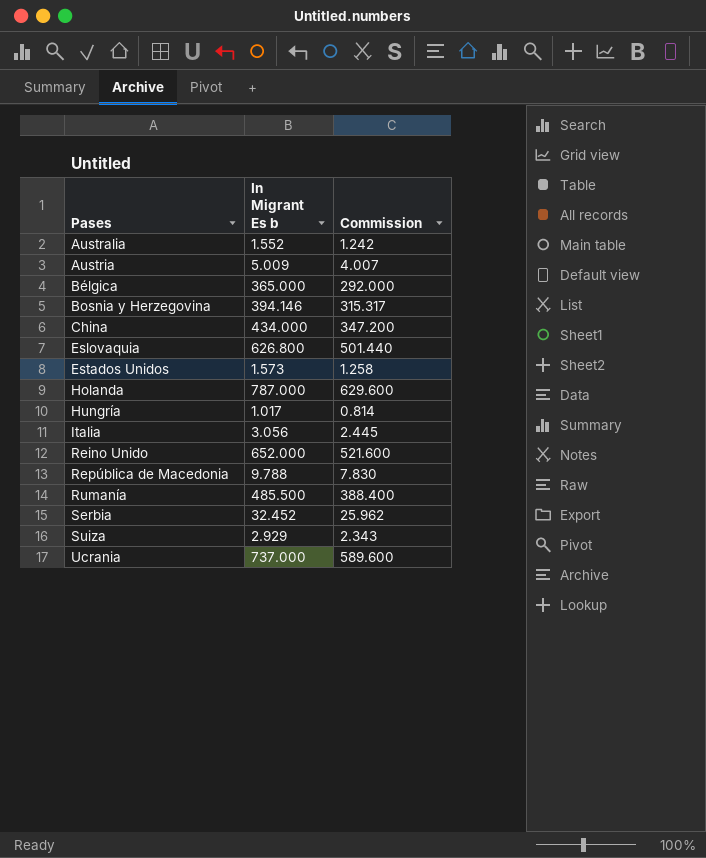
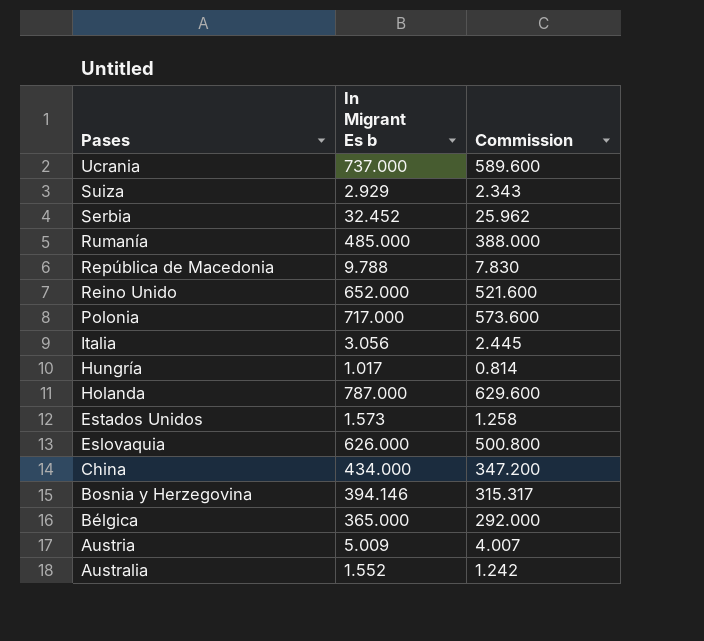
row order: Pases ascending -> Pases descending
Rumanía | In Migrant Es b: 485.500 -> 485.000
Rumanía | Commission: 388.400 -> 388.000
row Polonia: none -> 717.000 | 573.600
Eslovaquia | In Migrant Es b: 626.800 -> 626.000
Eslovaquia | Commission: 501.440 -> 500.800

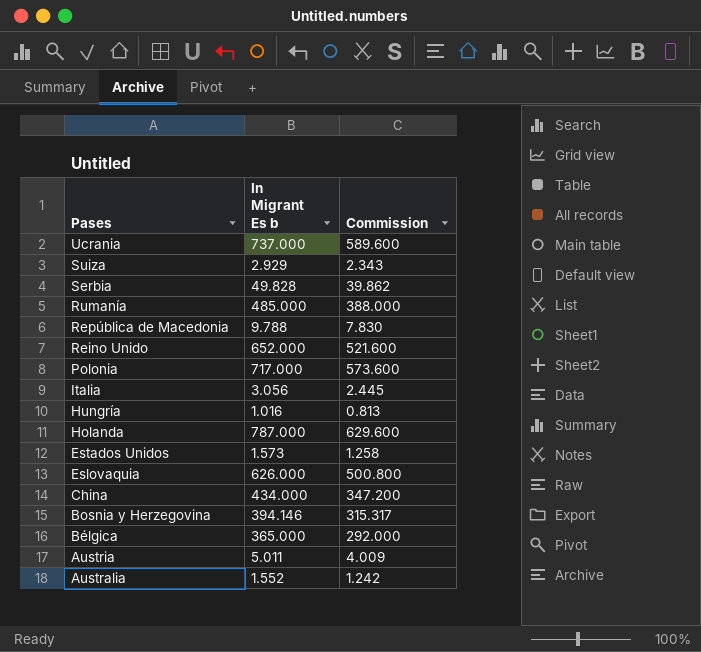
Serbia | In Migrant Es b: 32.452 -> 49.828
Serbia | Commission: 25.962 -> 39.862
Hungría | In Migrant Es b: 1.017 -> 1.016
Hungría | Commission: 0.814 -> 0.813
Austria | In Migrant Es b: 5.009 -> 5.011
Austria | Commission: 4.007 -> 4.009

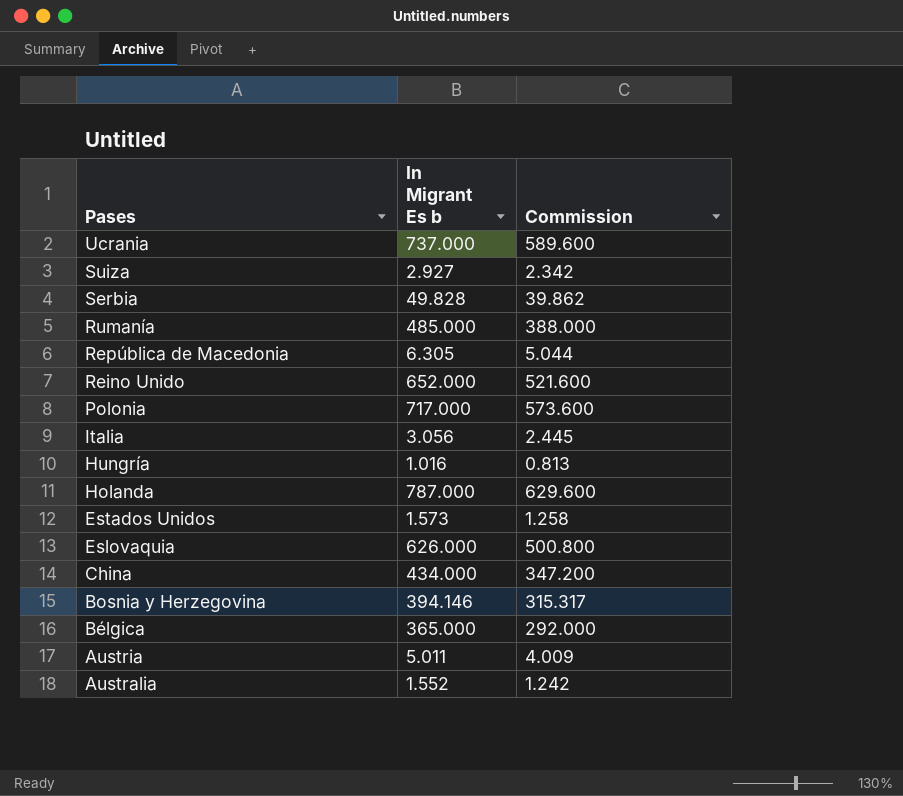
Suiza | In Migrant Es b: 2.929 -> 2.927
Suiza | Commission: 2.343 -> 2.342
República de Macedonia | In Migrant Es b: 9.788 -> 6.305
República de Macedonia | Commission: 7.830 -> 5.044

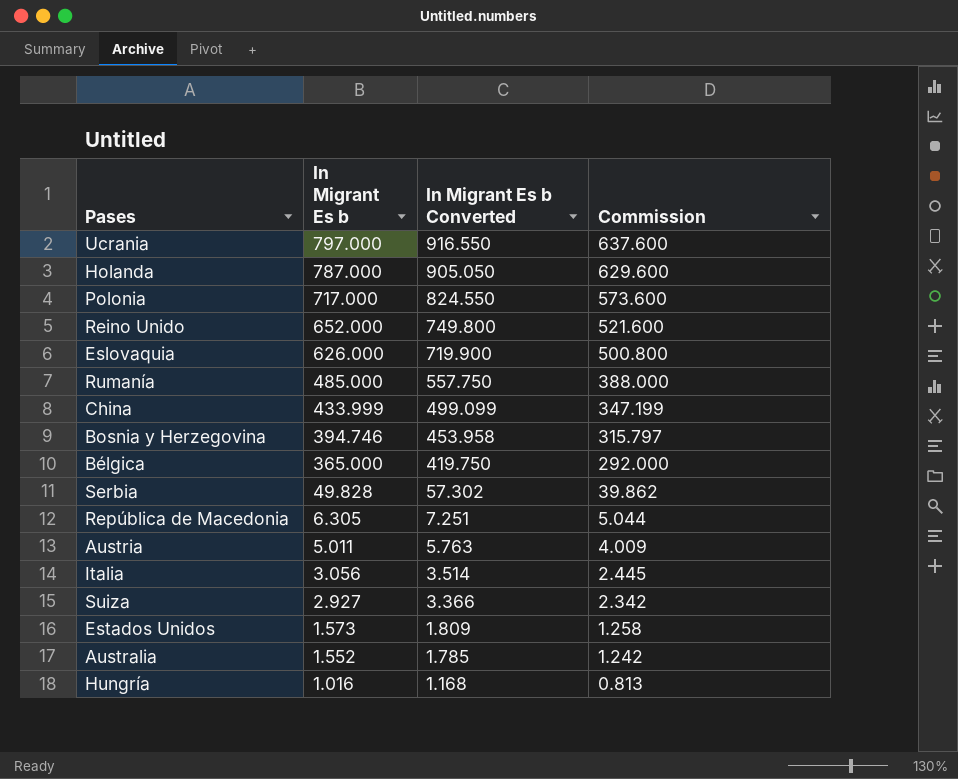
row order: Pases descending -> In Migrant Es b descending
column In Migrant Es b Converted | formula: none -> [In Migrant Es b] * 1.15
Ucrania | In Migrant Es b: 737.000 -> 797.000
Ucrania | Commission: 589.600 -> 637.600
China | In Migrant Es b: 434.000 -> 433.999
China | Commission: 347.200 -> 347.199
Bosnia y Herzegovina | In Migrant Es b: 394.146 -> 394.746
Bosnia y Herzegovina | Commission: 315.317 -> 315.797

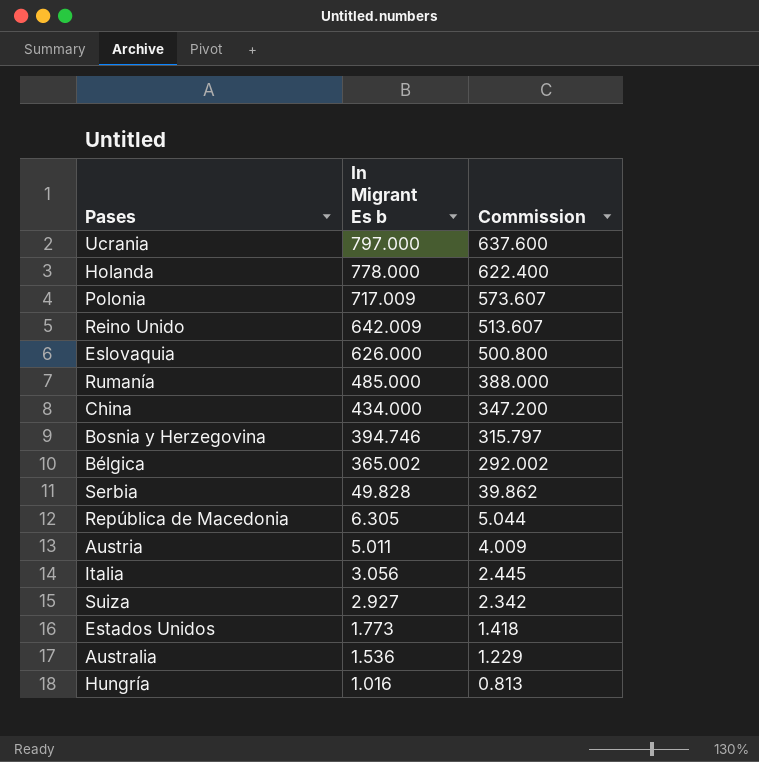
column In Migrant Es b Converted | formula: [In Migrant Es b] * 1.15 -> none
Holanda | In Migrant Es b: 787.000 -> 778.000
Holanda | Commission: 629.600 -> 622.400
Polonia | In Migrant Es b: 717.000 -> 717.009
Polonia | Commission: 573.600 -> 573.607
Reino Unido | In Migrant Es b: 652.000 -> 642.009
Reino Unido | Commission: 521.600 -> 513.607
China | In Migrant Es b: 433.999 -> 434.000
China | Commission: 347.199 -> 347.200
Bélgica | In Migrant Es b: 365.000 -> 365.002
Bélgica | Commission: 292.000 -> 292.002
Estados Unidos | In Migrant Es b: 1.573 -> 1.773
Estados Unidos | Commission: 1.258 -> 1.418
Australia | In Migrant Es b: 1.552 -> 1.536
Australia | Commission: 1.242 -> 1.229

